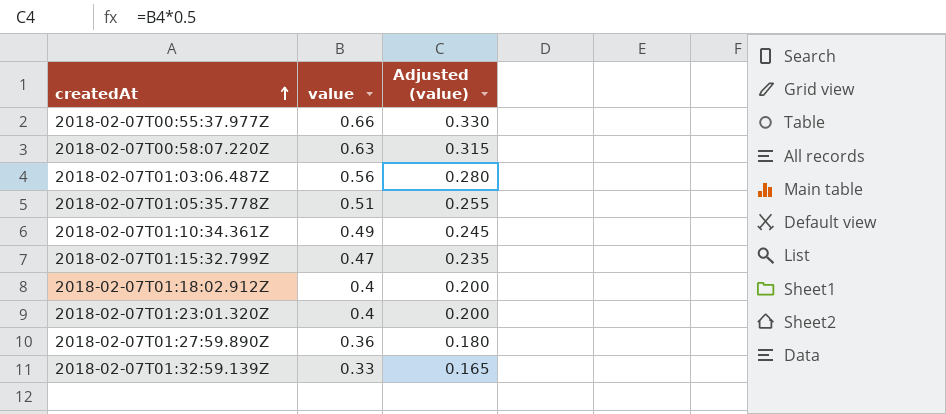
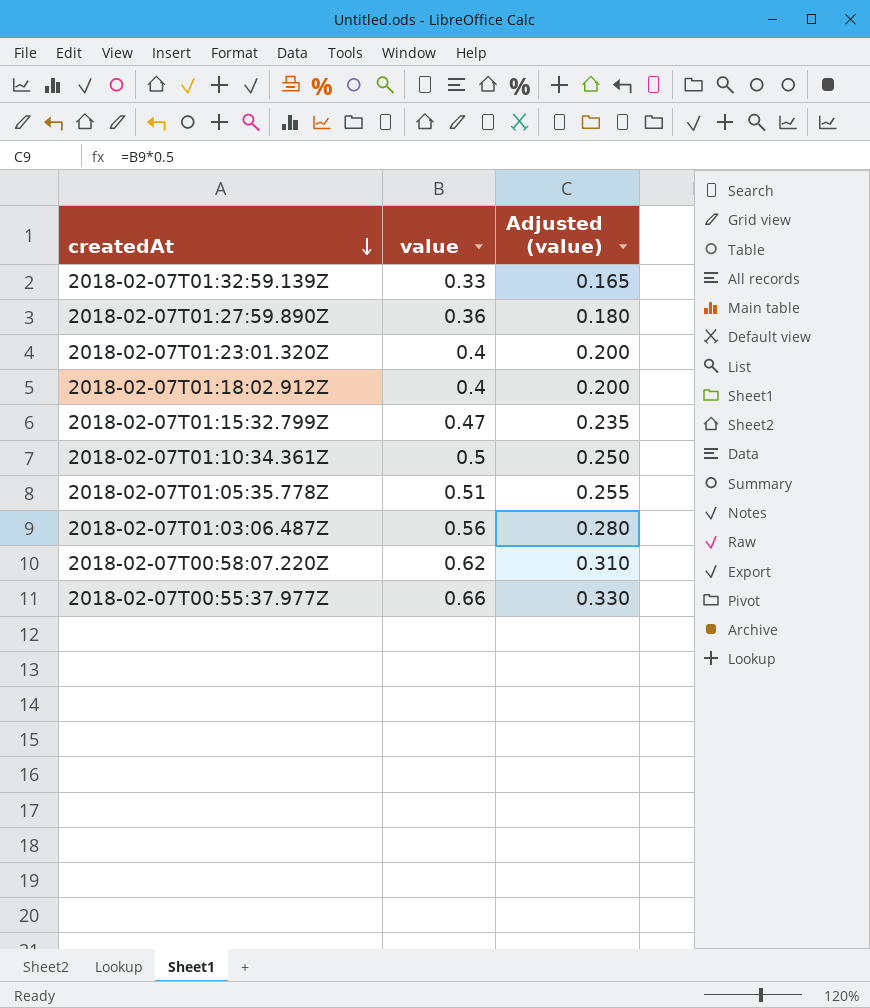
row order: createdAt ascending -> createdAt descending
2018-02-07T01:10:34.361Z | value: 0.49 -> 0.5
2018-02-07T01:10:34.361Z | Adjusted (value): 0.245 -> 0.250
2018-02-07T00:58:07.220Z | value: 0.63 -> 0.62
2018-02-07T00:58:07.220Z | Adjusted (value): 0.315 -> 0.310

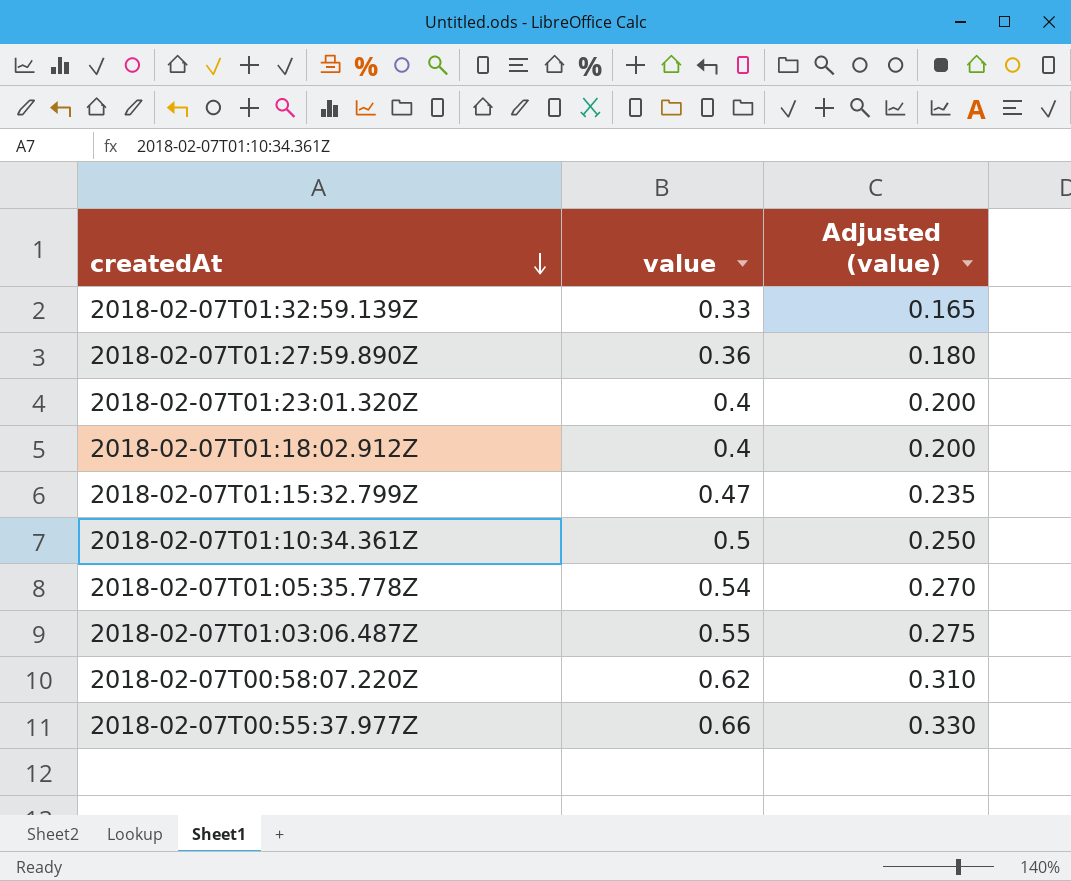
2018-02-07T01:05:35.778Z | value: 0.51 -> 0.54
2018-02-07T01:05:35.778Z | Adjusted (value): 0.255 -> 0.270
2018-02-07T01:03:06.487Z | value: 0.56 -> 0.55
2018-02-07T01:03:06.487Z | Adjusted (value): 0.280 -> 0.275

